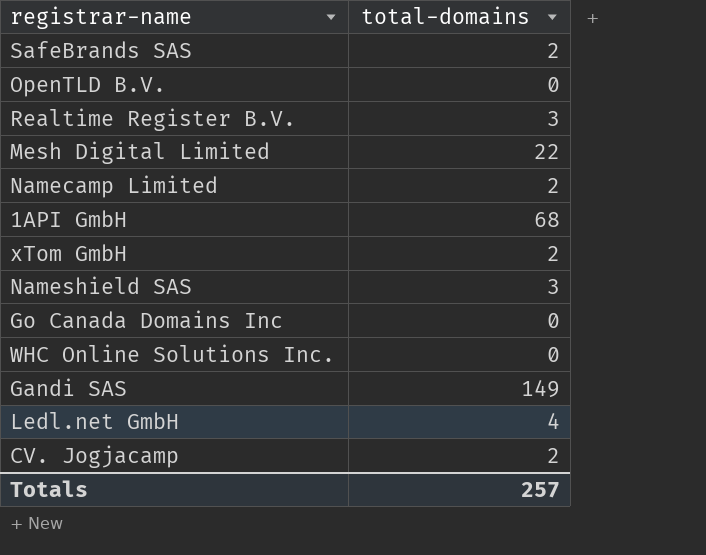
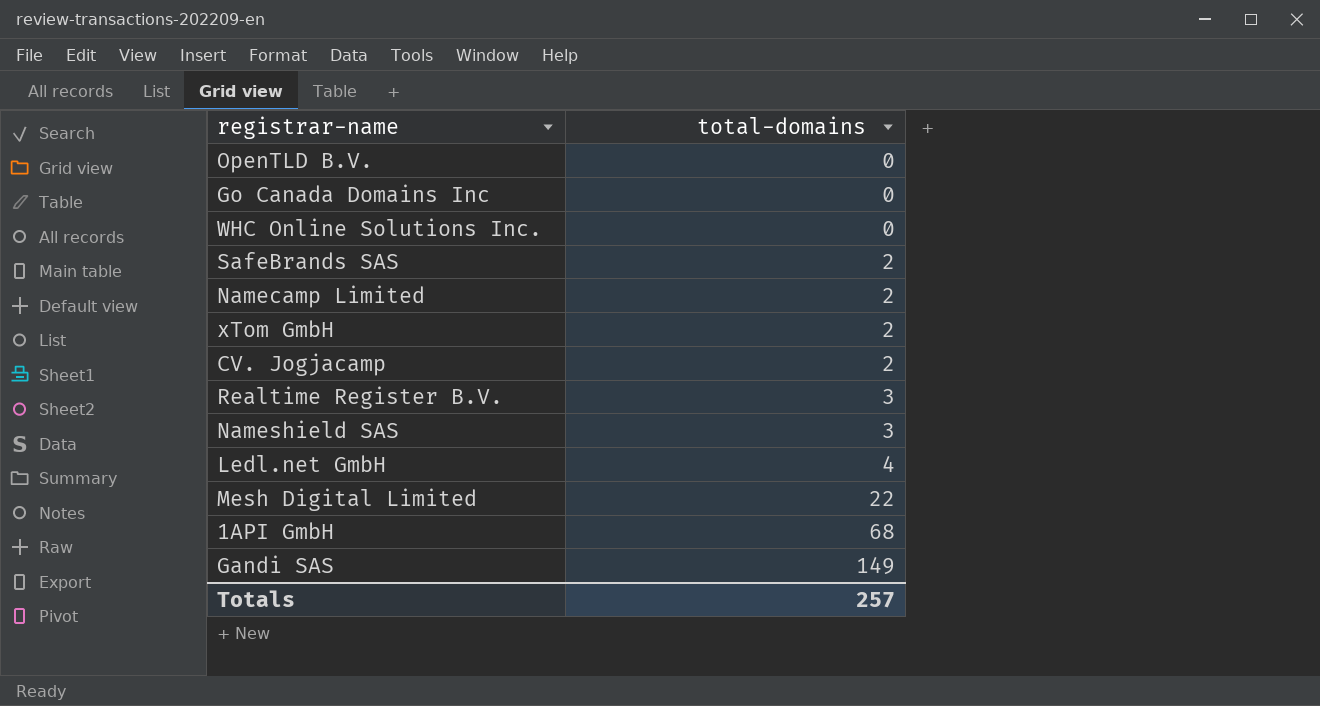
row order: none -> total-domains ascending

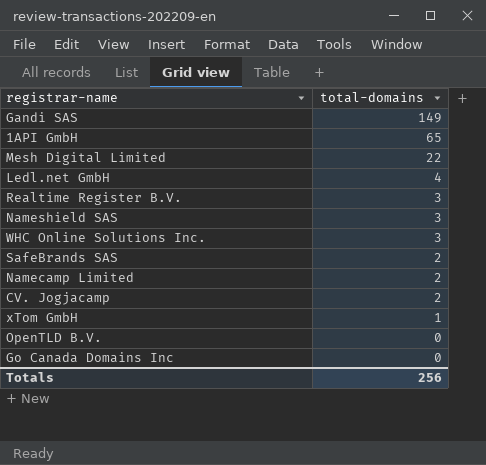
row order: total-domains ascending -> total-domains descending
1API GmbH | total-domains: 68 -> 65
WHC Online Solutions Inc. | total-domains: 0 -> 3
xTom GmbH | total-domains: 2 -> 1
Totals | total-domains: 257 -> 256

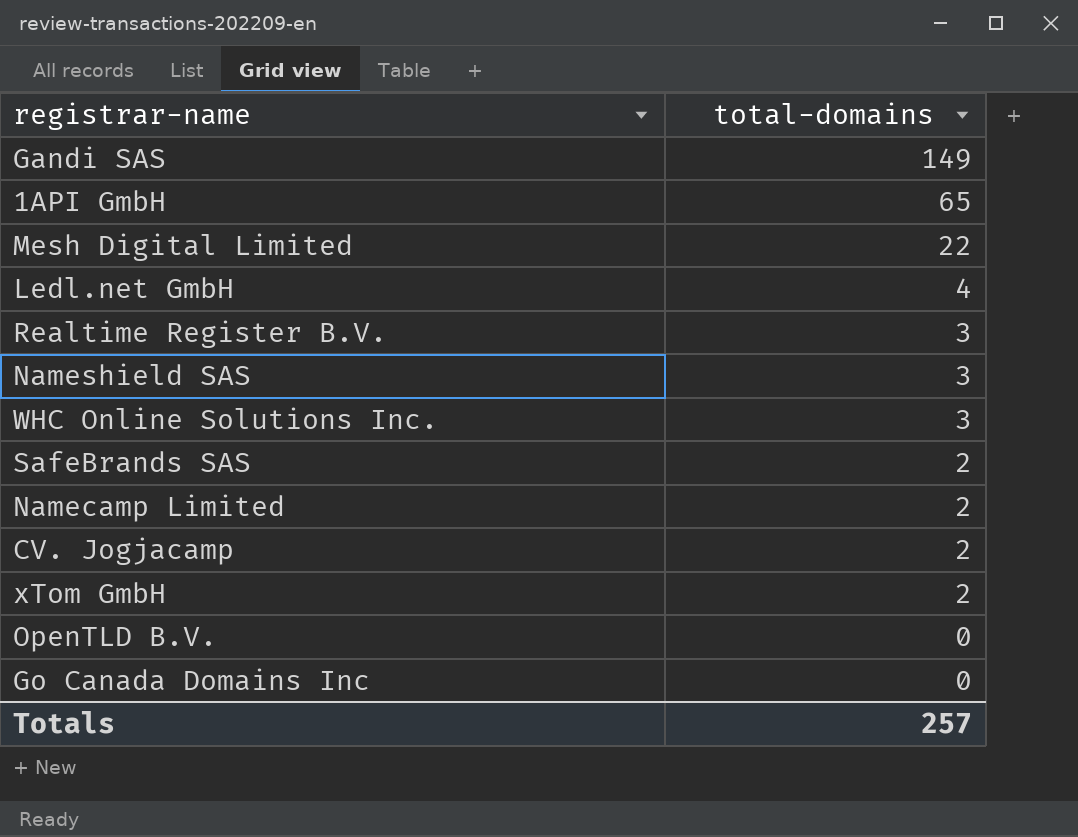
xTom GmbH | total-domains: 1 -> 2
Totals | total-domains: 256 -> 257

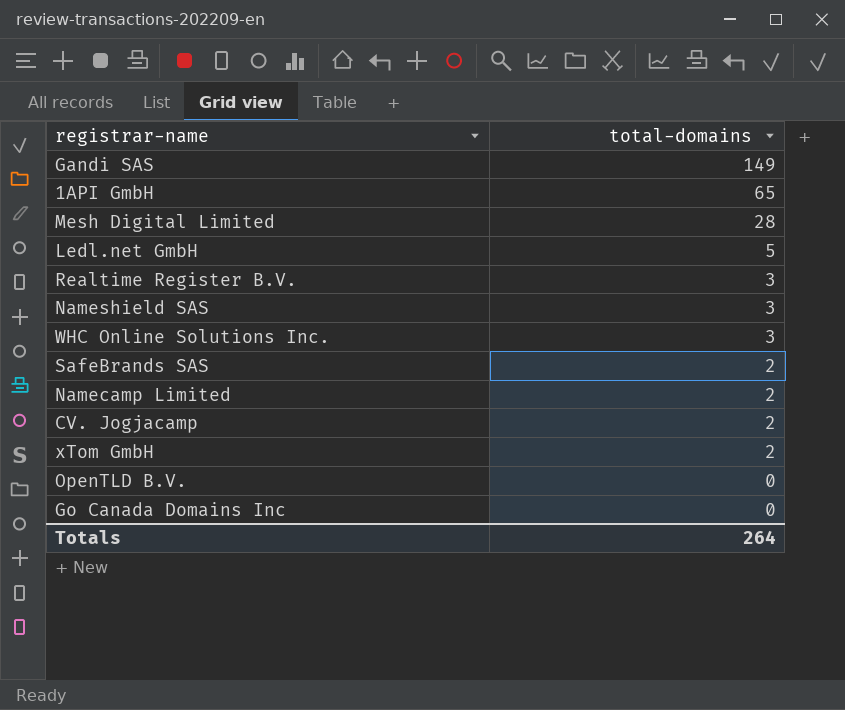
Mesh Digital Limited | total-domains: 22 -> 28
Ledl.net GmbH | total-domains: 4 -> 5
Totals | total-domains: 257 -> 264

